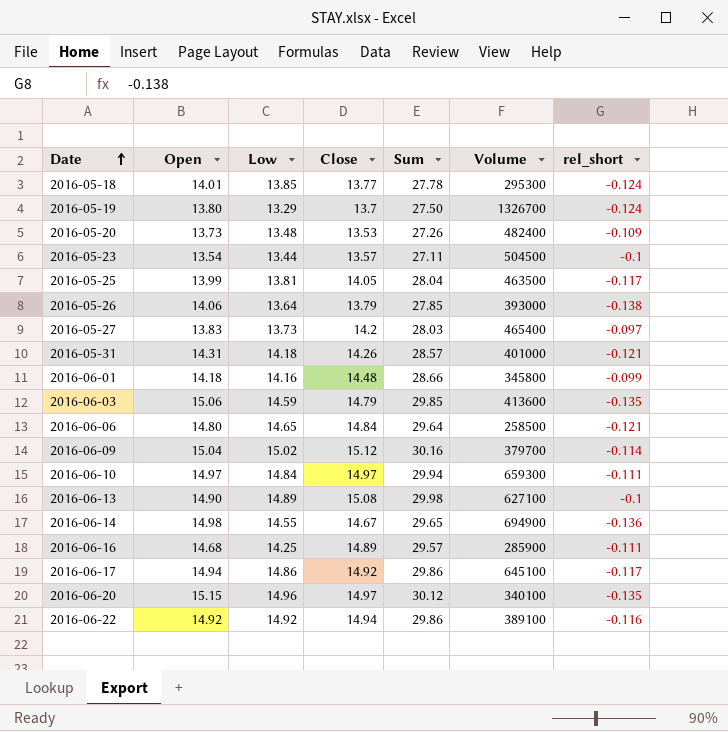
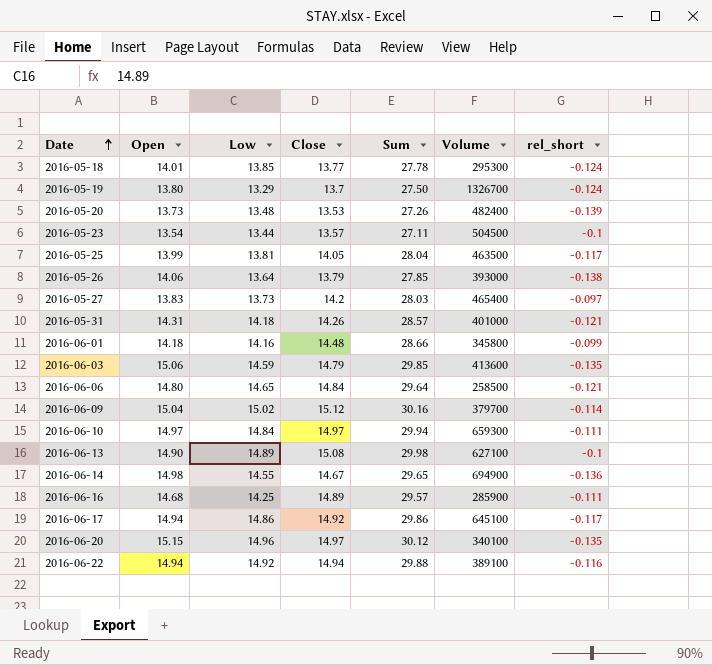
2016-05-20 | rel_short: -0.109 -> -0.139
2016-06-22 | Open: 14.92 -> 14.94
2016-06-22 | Sum: 29.86 -> 29.88

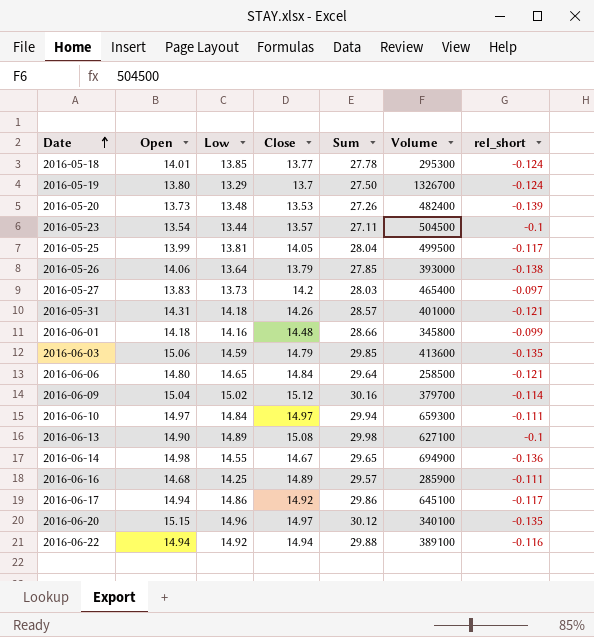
2016-05-25 | Volume: 463500 -> 499500

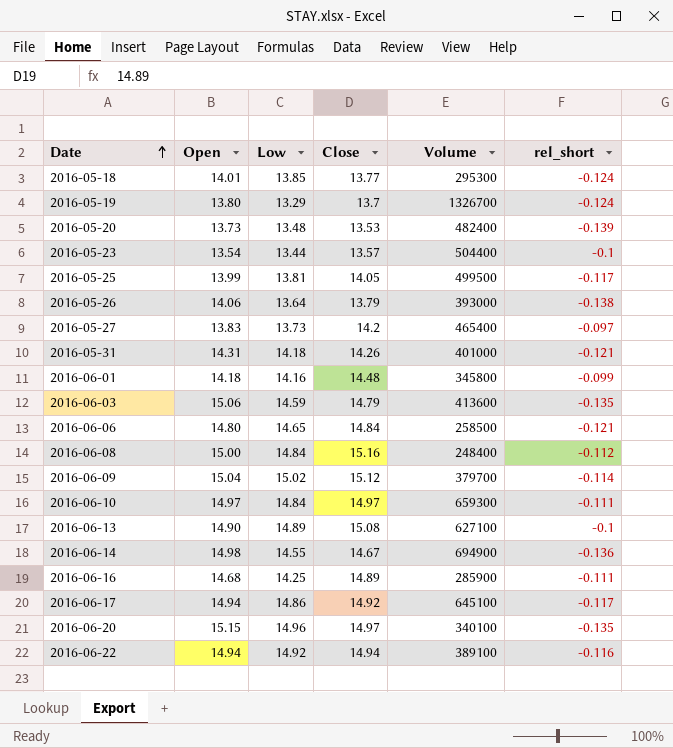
column Sum | formula: [Open] + [Close] -> none
2016-05-23 | Volume: 504500 -> 504400
row 2016-06-08: none -> 15.00 | 14.84 | 15.16 | 248400 | -0.112

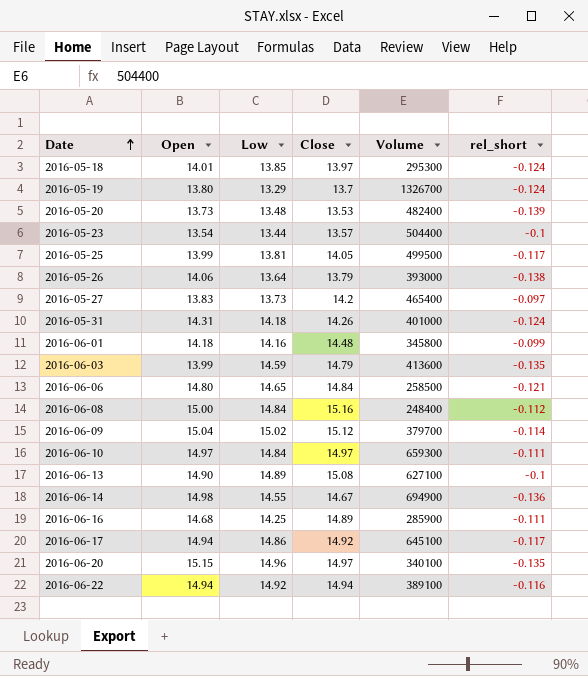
2016-05-18 | Close: 13.77 -> 13.97
2016-05-31 | rel_short: -0.121 -> -0.124
2016-06-03 | Open: 15.06 -> 13.99

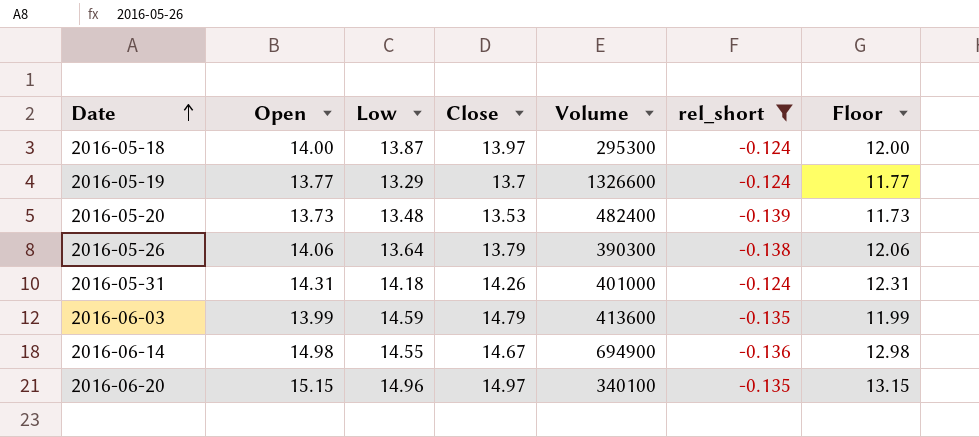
filter: none -> rel_short <= -0.124
column Floor | formula: none -> [Open] - 2
2016-05-18 | Open: 14.01 -> 14.00
2016-05-18 | Low: 13.85 -> 13.87
2016-05-19 | Open: 13.80 -> 13.77
2016-05-19 | Volume: 1326700 -> 1326600
2016-05-26 | Volume: 393000 -> 390300

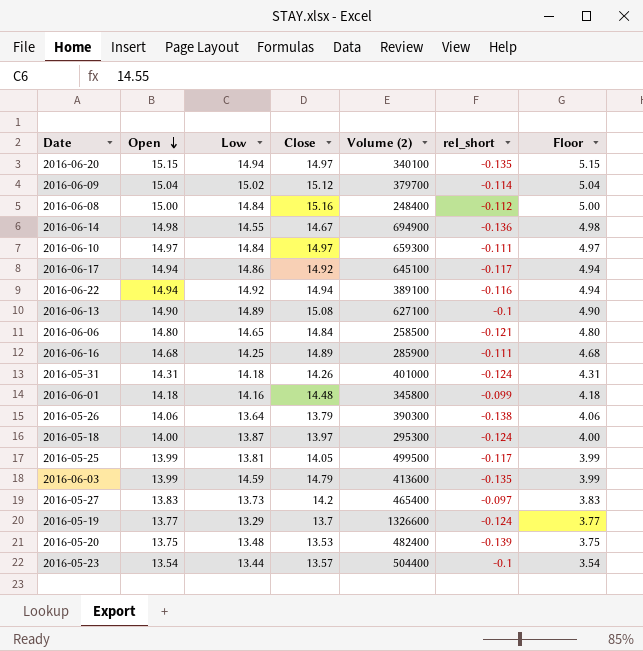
filter: rel_short <= -0.124 -> none
row order: Date ascending -> Open descending
column name: Volume -> Volume (2)
column Floor | formula: [Open] - 2 -> [Open] - 10
2016-06-20 | Low: 14.96 -> 14.94
2016-05-20 | Open: 13.73 -> 13.75

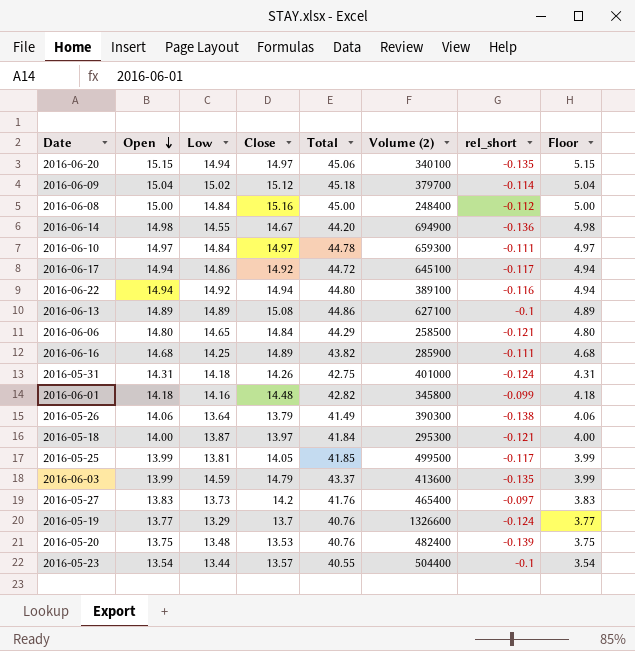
column Total | formula: none -> [Open] + [Low] + [Close]
2016-06-13 | Open: 14.90 -> 14.89
2016-06-13 | Floor: 4.90 -> 4.89
2016-05-18 | rel_short: -0.124 -> -0.121

